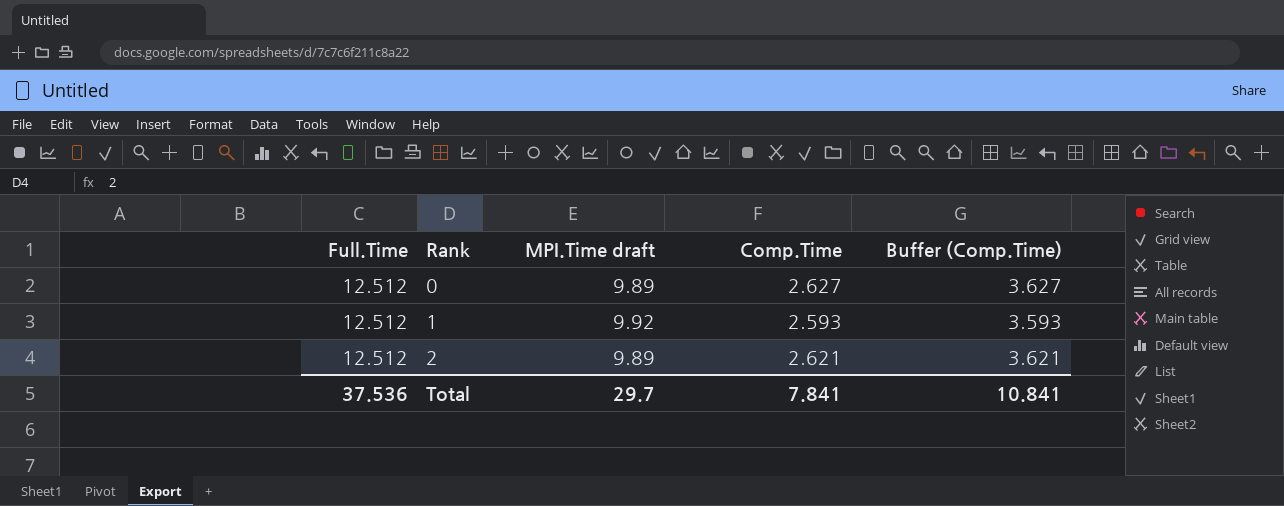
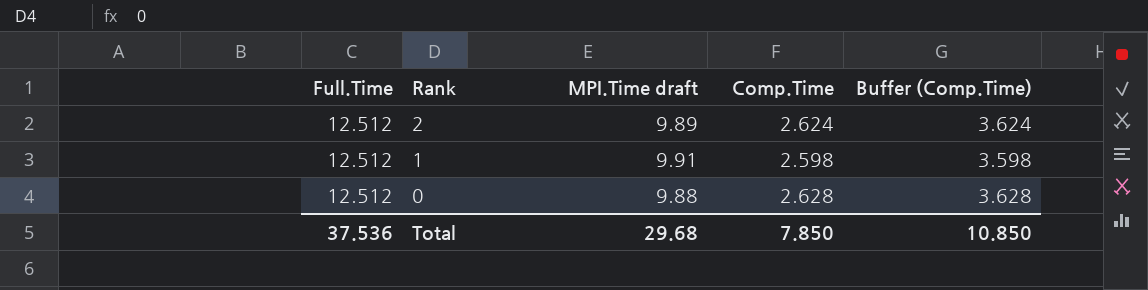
row order: Rank ascending -> Rank descending
2 | Comp.Time: 2.621 -> 2.624
2 | Buffer (Comp.Time): 3.621 -> 3.624
1 | MPI.Time draft: 9.92 -> 9.91
1 | Comp.Time: 2.593 -> 2.598
1 | Buffer (Comp.Time): 3.593 -> 3.598
0 | MPI.Time draft: 9.89 -> 9.88
0 | Comp.Time: 2.627 -> 2.628
0 | Buffer (Comp.Time): 3.627 -> 3.628
Total | MPI.Time draft: 29.7 -> 29.68
Total | Comp.Time: 7.841 -> 7.850
Total | Buffer (Comp.Time): 10.841 -> 10.850

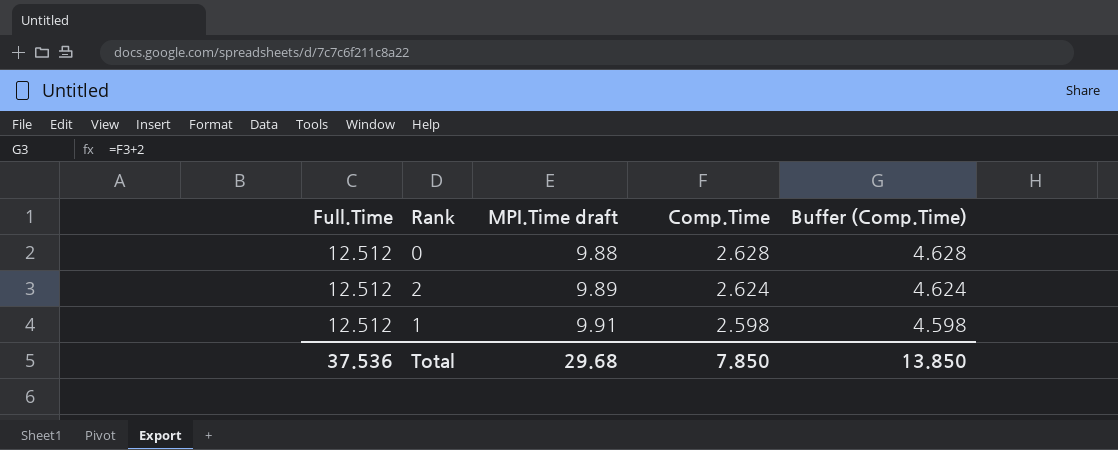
row order: Rank descending -> MPI.Time draft ascending
column Buffer (Comp.Time) | formula: [Comp.Time] + 1 -> [Comp.Time] + 2
Total | Buffer (Comp.Time): 10.850 -> 13.850

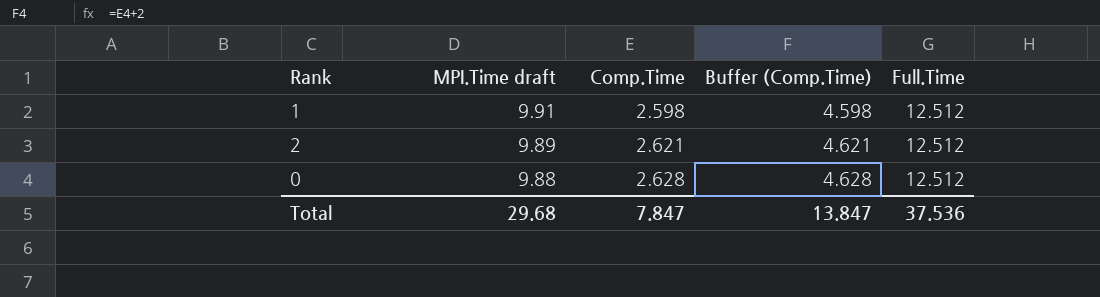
row order: MPI.Time draft ascending -> MPI.Time draft descending
column Full.Time | position: 1 -> 5
2 | Comp.Time: 2.624 -> 2.621
2 | Buffer (Comp.Time): 4.624 -> 4.621
Total | Comp.Time: 7.850 -> 7.847
Total | Buffer (Comp.Time): 13.850 -> 13.847

